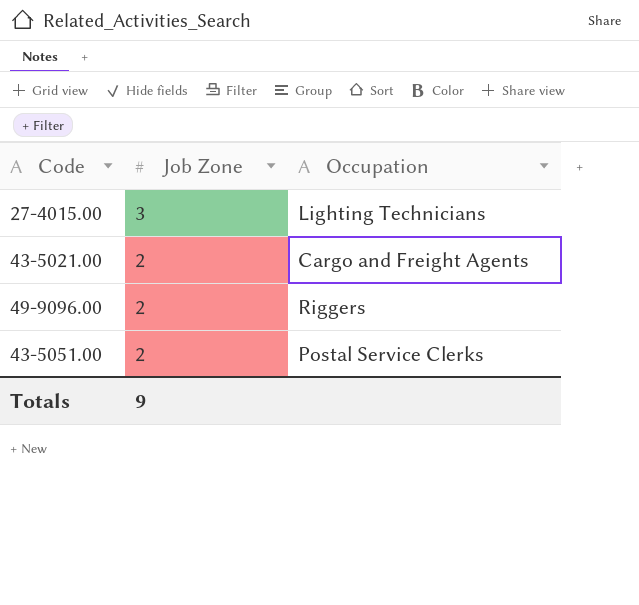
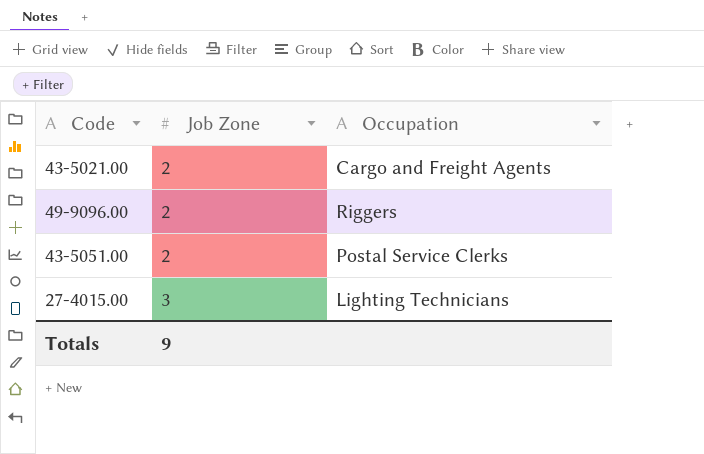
row order: Job Zone descending -> Job Zone ascending

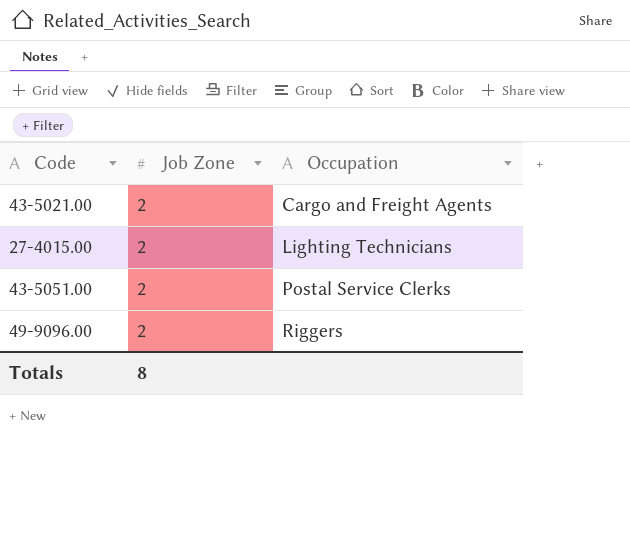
row order: Job Zone ascending -> Occupation ascending
27-4015.00 | Job Zone: 3 -> 2
Totals | Job Zone: 9 -> 8

